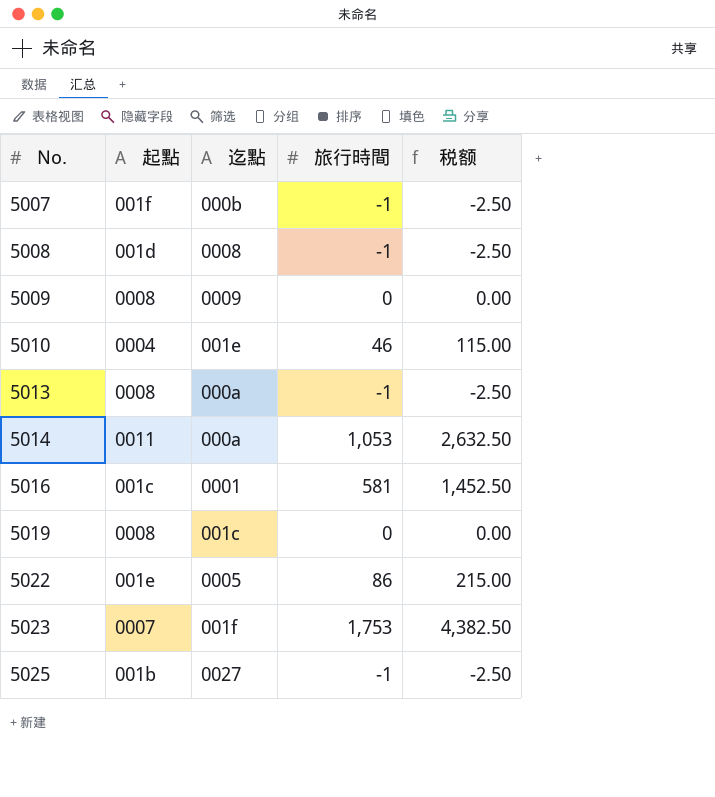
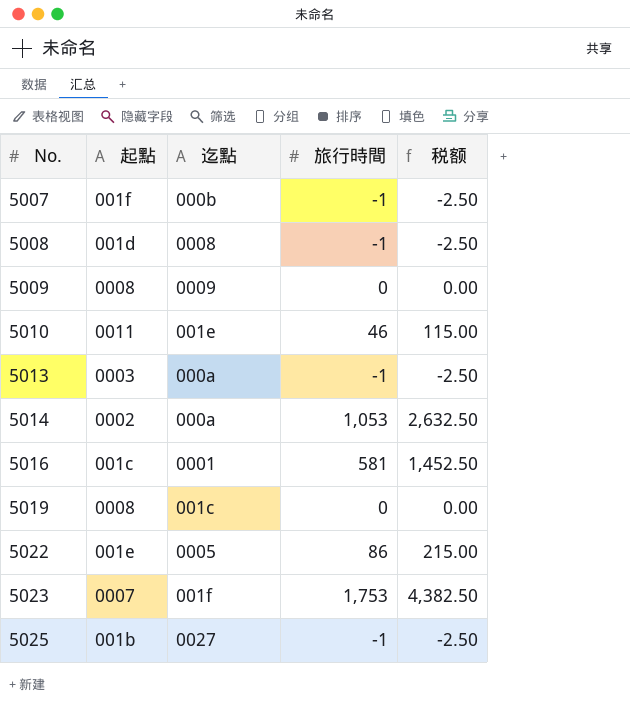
5010 | 起點: 0004 -> 0011
5013 | 起點: 0008 -> 0003
5014 | 起點: 0011 -> 0002

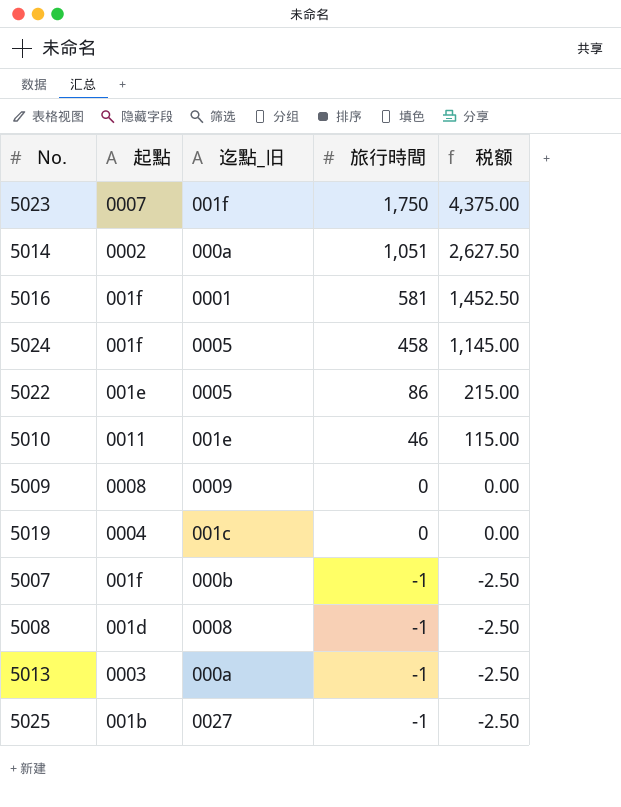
row order: No. ascending -> 旅行時間 descending
column name: 迄點 -> 迄點_旧
5023 | 旅行時間: 1,753 -> 1,750
5023 | 税额: 4,382.50 -> 4,375.00
5014 | 旅行時間: 1,053 -> 1,051
5014 | 税额: 2,632.50 -> 2,627.50
5016 | 起點: 001c -> 001f
row 5024: none -> 001f | 0005 | 458 | 1,145.00
5019 | 起點: 0008 -> 0004

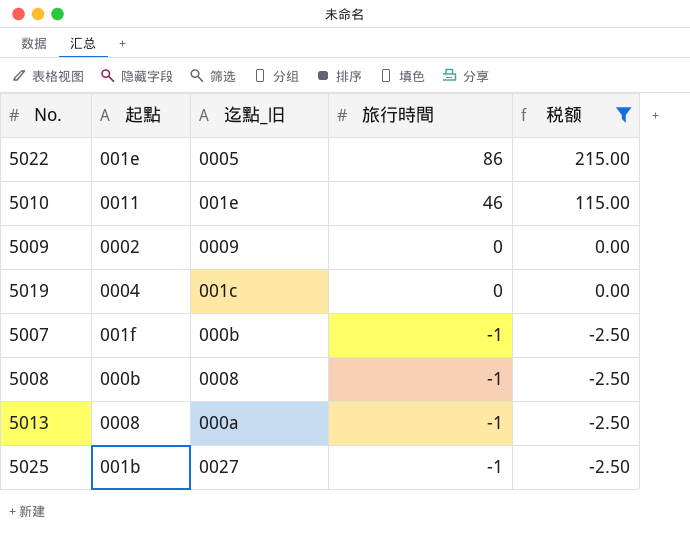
filter: none -> 税额 <= 215.00
5009 | 起點: 0008 -> 0002
5008 | 起點: 001d -> 000b
5013 | 起點: 0003 -> 0008

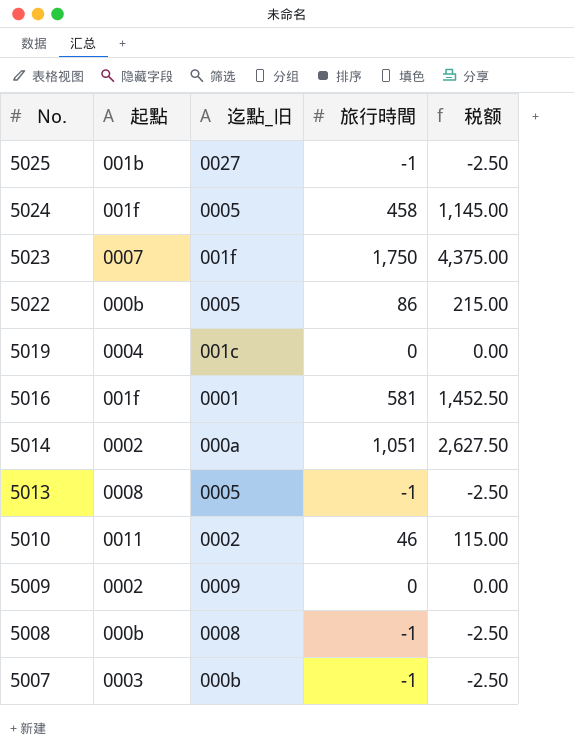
filter: 税额 <= 215.00 -> none
row order: 旅行時間 descending -> No. descending
5022 | 起點: 001e -> 000b
5013 | 迄點_旧: 000a -> 0005
5010 | 迄點_旧: 001e -> 0002
5007 | 起點: 001f -> 0003

